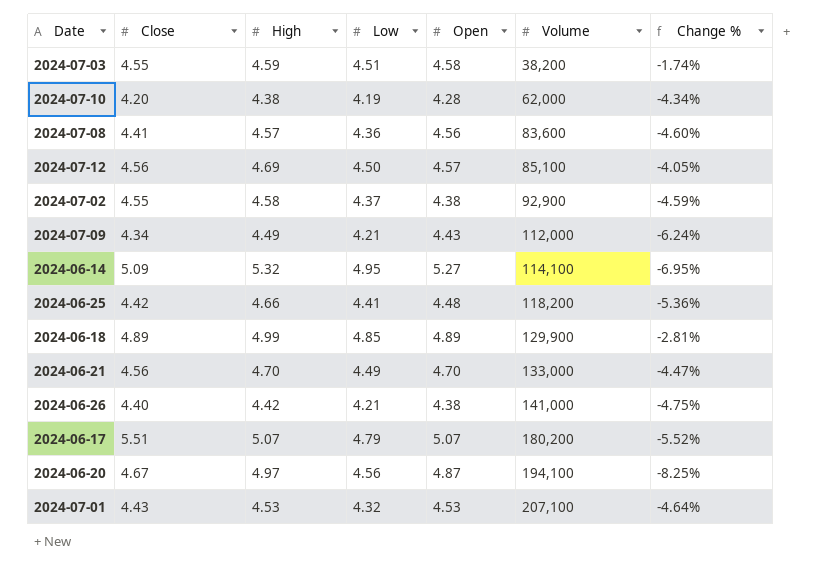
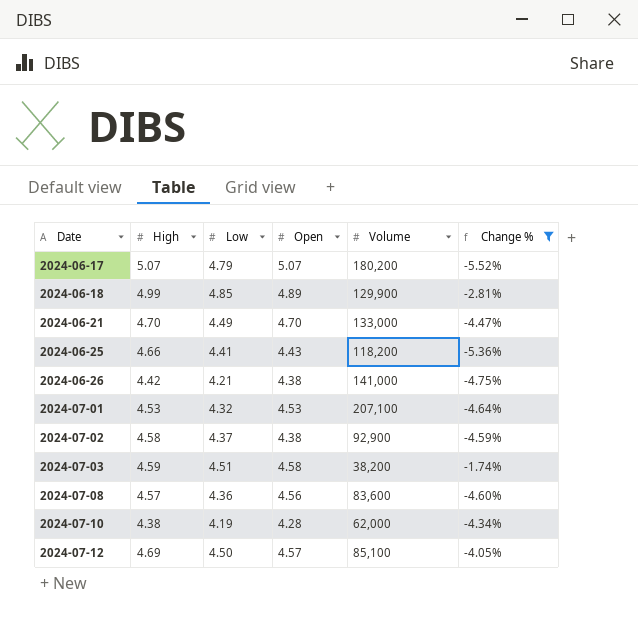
filter: none -> Change % >= -5.52%
row order: Volume ascending -> Date ascending
column Close | position: 2 -> none
2024-06-25 | Open: 4.48 -> 4.43

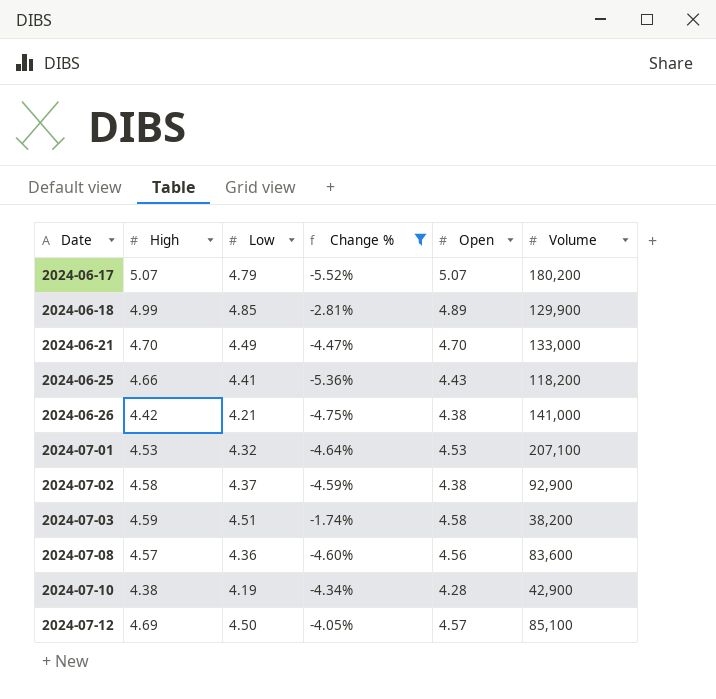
column Change % | position: 6 -> 4
2024-07-10 | Volume: 62,000 -> 42,900

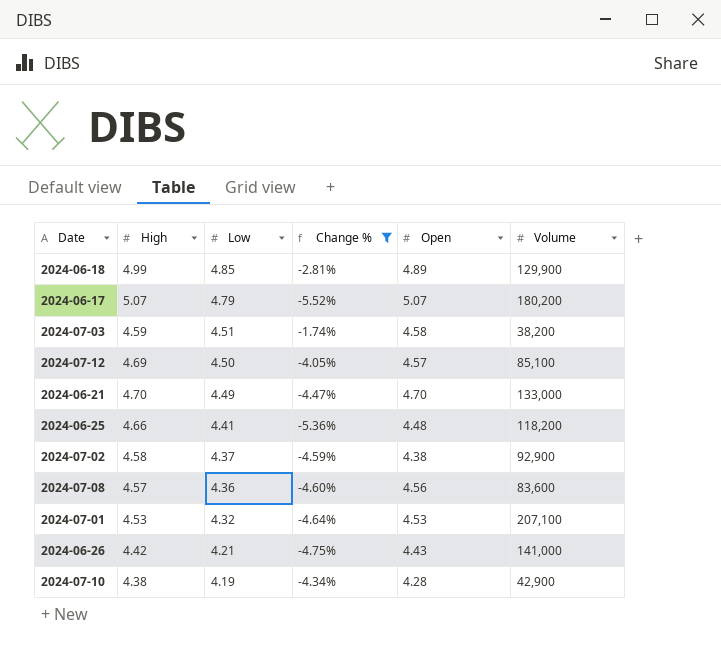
row order: Date ascending -> Low descending
2024-06-25 | Open: 4.43 -> 4.48
2024-06-26 | Open: 4.38 -> 4.43

